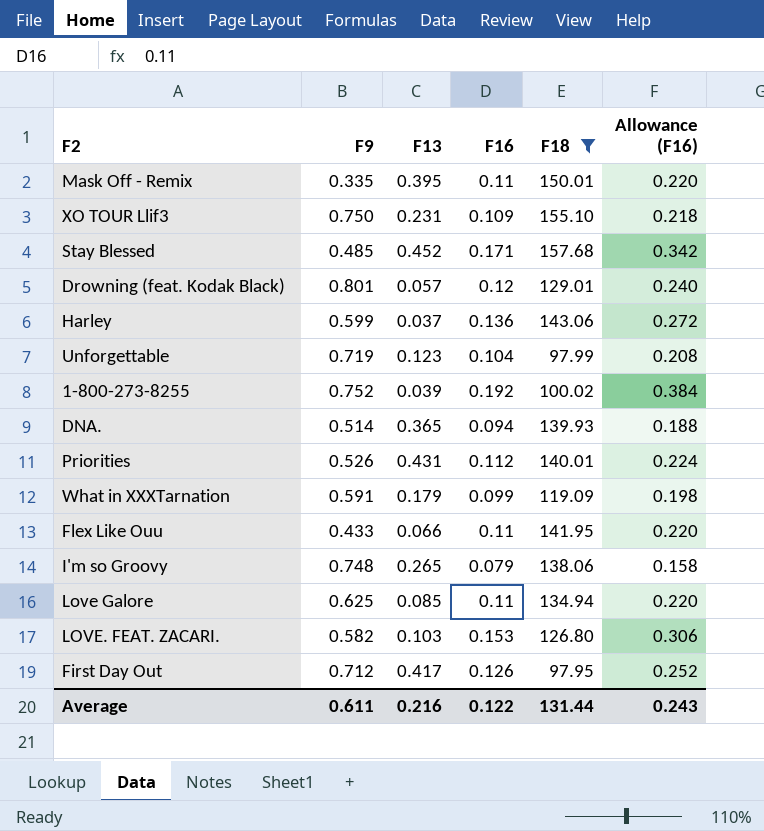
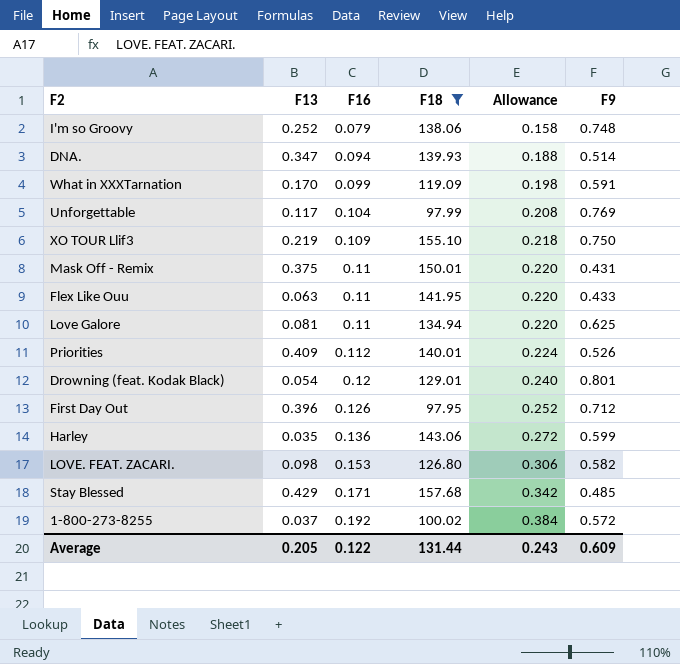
row order: none -> F16 ascending
column name: Allowance (F16) -> Allowance
column F9 | position: 2 -> 6
I'm so Groovy | F13: 0.265 -> 0.252
DNA. | F13: 0.365 -> 0.347
What in XXXTarnation | F13: 0.179 -> 0.170
Unforgettable | F13: 0.123 -> 0.117
Unforgettable | F9: 0.719 -> 0.769
XO TOUR Llif3 | F13: 0.231 -> 0.219
Mask Off - Remix | F13: 0.395 -> 0.375
Mask Off - Remix | F9: 0.335 -> 0.431
Flex Like Ouu | F13: 0.066 -> 0.063
Love Galore | F13: 0.085 -> 0.081
Priorities | F13: 0.431 -> 0.409
Drowning (feat. Kodak Black) | F13: 0.057 -> 0.054
First Day Out | F13: 0.417 -> 0.396
Harley | F13: 0.037 -> 0.035
LOVE. FEAT. ZACARI. | F13: 0.103 -> 0.098
Stay Blessed | F13: 0.452 -> 0.429
1-800-273-8255 | F13: 0.039 -> 0.037
1-800-273-8255 | F9: 0.752 -> 0.572
Average | F13: 0.216 -> 0.205
Average | F9: 0.611 -> 0.609

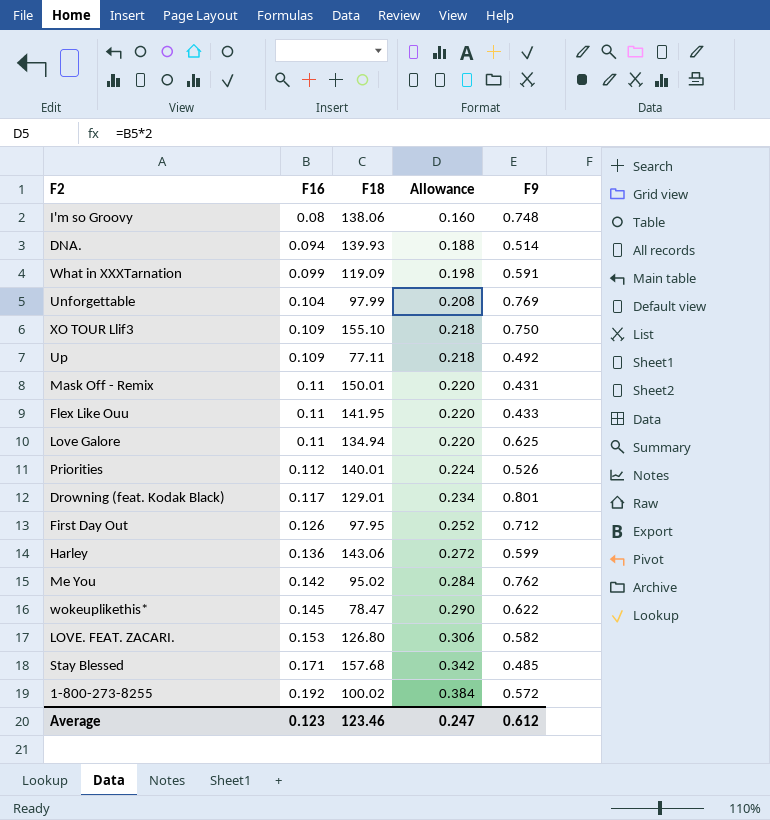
filter: F18 >= 97.95 -> none
column F13 | position: 2 -> none
I'm so Groovy | F16: 0.079 -> 0.08
I'm so Groovy | Allowance: 0.158 -> 0.160
Drowning (feat. Kodak Black) | F16: 0.12 -> 0.117
Drowning (feat. Kodak Black) | Allowance: 0.240 -> 0.234
Average | F16: 0.122 -> 0.123
Average | F18: 131.44 -> 123.46
Average | Allowance: 0.243 -> 0.247
Average | F9: 0.609 -> 0.612

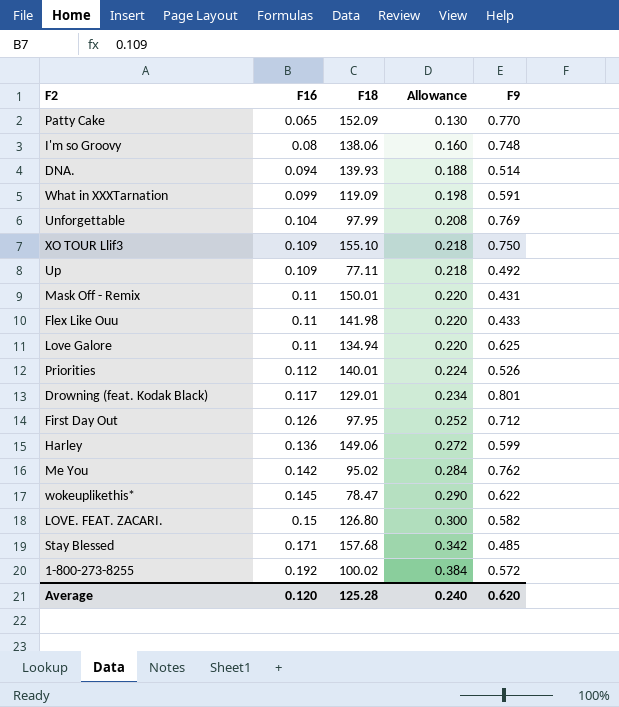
row Patty Cake: none -> 0.065 | 152.09 | 0.130 | 0.770
Flex Like Ouu | F18: 141.95 -> 141.98
Harley | F18: 143.06 -> 149.06
LOVE. FEAT. ZACARI. | F16: 0.153 -> 0.15
LOVE. FEAT. ZACARI. | Allowance: 0.306 -> 0.300
Average | F16: 0.123 -> 0.120
Average | F18: 123.46 -> 125.28
Average | Allowance: 0.247 -> 0.240
Average | F9: 0.612 -> 0.620

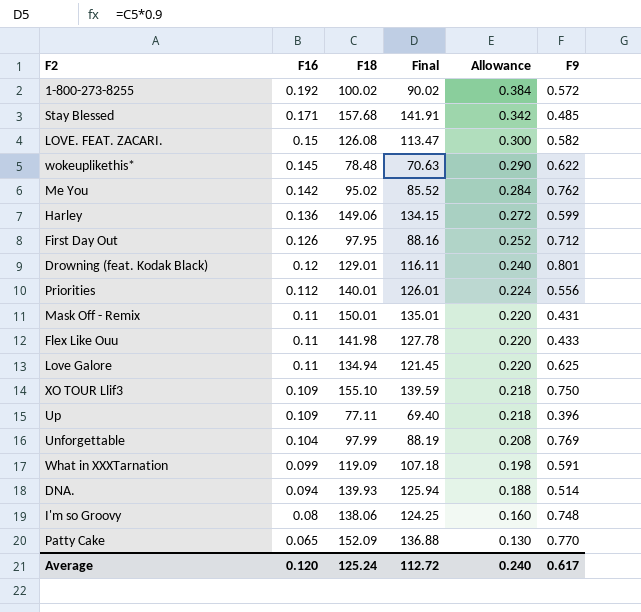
row order: F16 ascending -> F16 descending
column Final | formula: none -> [F18] * 0.9
LOVE. FEAT. ZACARI. | F18: 126.80 -> 126.08
wokeuplikethis* | F18: 78.47 -> 78.48
Drowning (feat. Kodak Black) | F16: 0.117 -> 0.12
Drowning (feat. Kodak Black) | Allowance: 0.234 -> 0.240
Priorities | F9: 0.526 -> 0.556
Up | F9: 0.492 -> 0.396
Average | F18: 125.28 -> 125.24
Average | F9: 0.620 -> 0.617

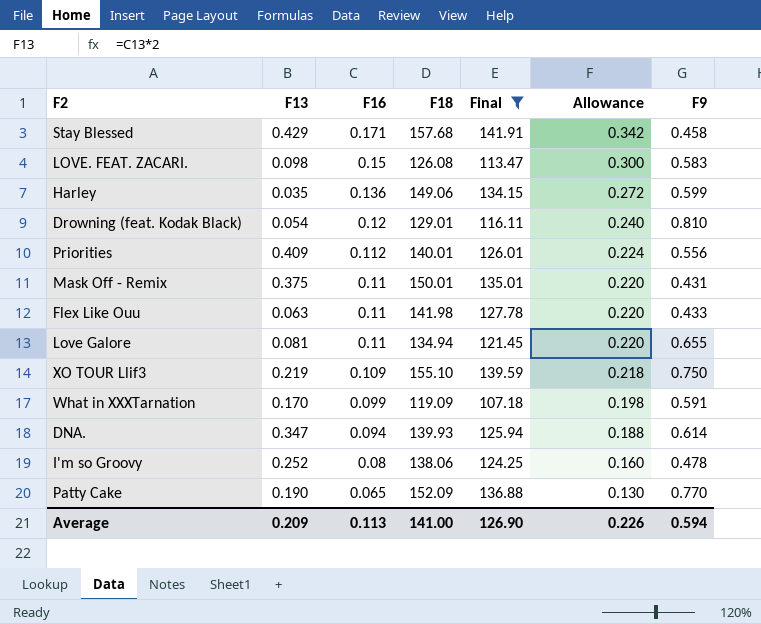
filter: none -> Final >= 107.18
column F13 | position: none -> 2
Stay Blessed | F9: 0.485 -> 0.458
LOVE. FEAT. ZACARI. | F9: 0.582 -> 0.583
Drowning (feat. Kodak Black) | F9: 0.801 -> 0.810
Love Galore | F9: 0.625 -> 0.655
DNA. | F9: 0.514 -> 0.614
I'm so Groovy | F9: 0.748 -> 0.478
Average | F16: 0.120 -> 0.113
Average | F18: 125.24 -> 141.00
Average | Final: 112.72 -> 126.90
Average | Allowance: 0.240 -> 0.226
Average | F9: 0.617 -> 0.594

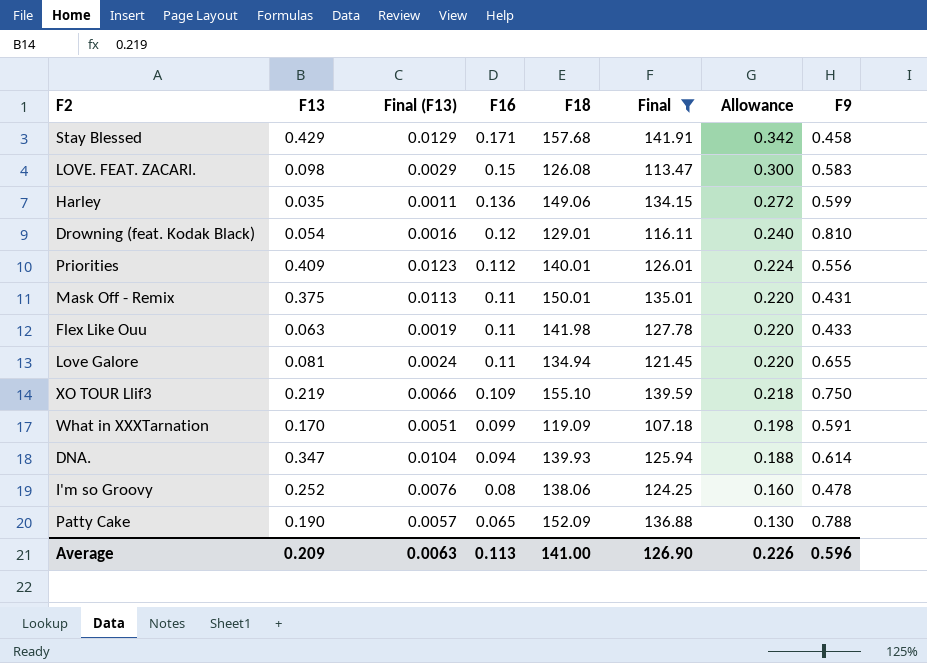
column Final (F13) | formula: none -> [F13] * 0.03
Patty Cake | F9: 0.770 -> 0.788
Average | F9: 0.594 -> 0.596

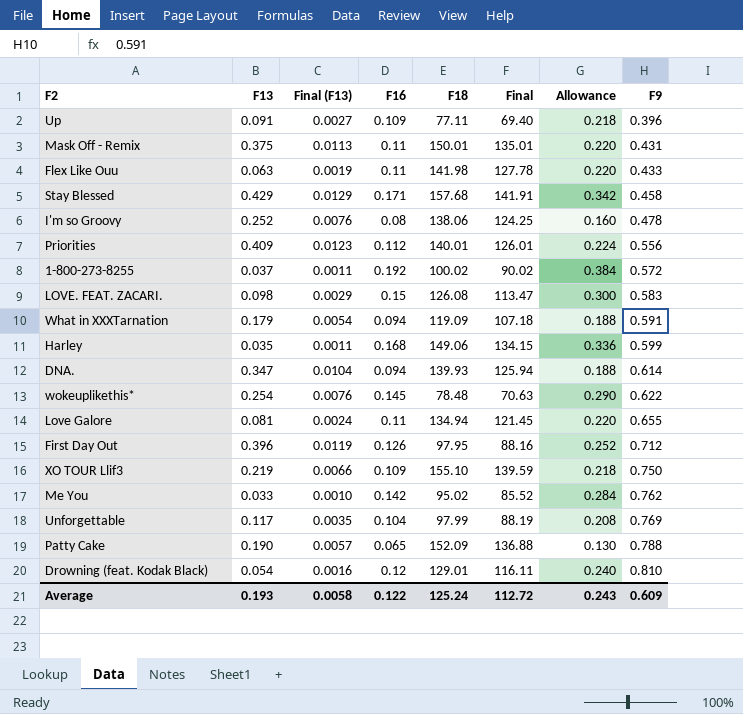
filter: Final >= 107.18 -> none
row order: F16 descending -> F9 ascending
What in XXXTarnation | F13: 0.170 -> 0.179
What in XXXTarnation | Final (F13): 0.0051 -> 0.0054
What in XXXTarnation | F16: 0.099 -> 0.094
What in XXXTarnation | Allowance: 0.198 -> 0.188
Harley | F16: 0.136 -> 0.168
Harley | Allowance: 0.272 -> 0.336
Average | F13: 0.209 -> 0.193
Average | Final (F13): 0.0063 -> 0.0058
Average | F16: 0.113 -> 0.122
Average | F18: 141.00 -> 125.24
Average | Final: 126.90 -> 112.72
Average | Allowance: 0.226 -> 0.243
Average | F9: 0.596 -> 0.609

